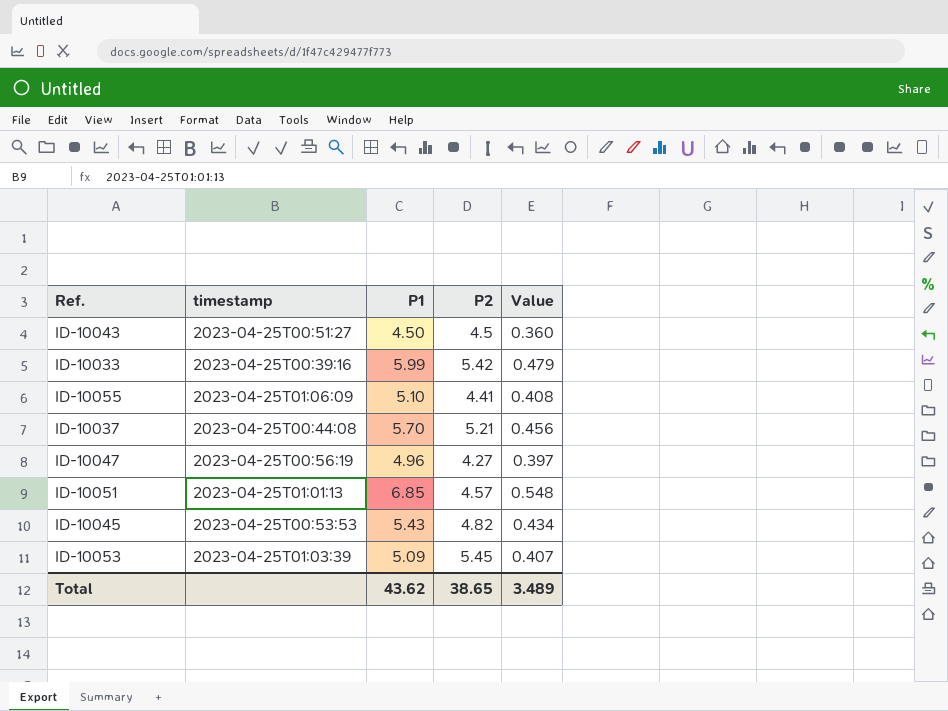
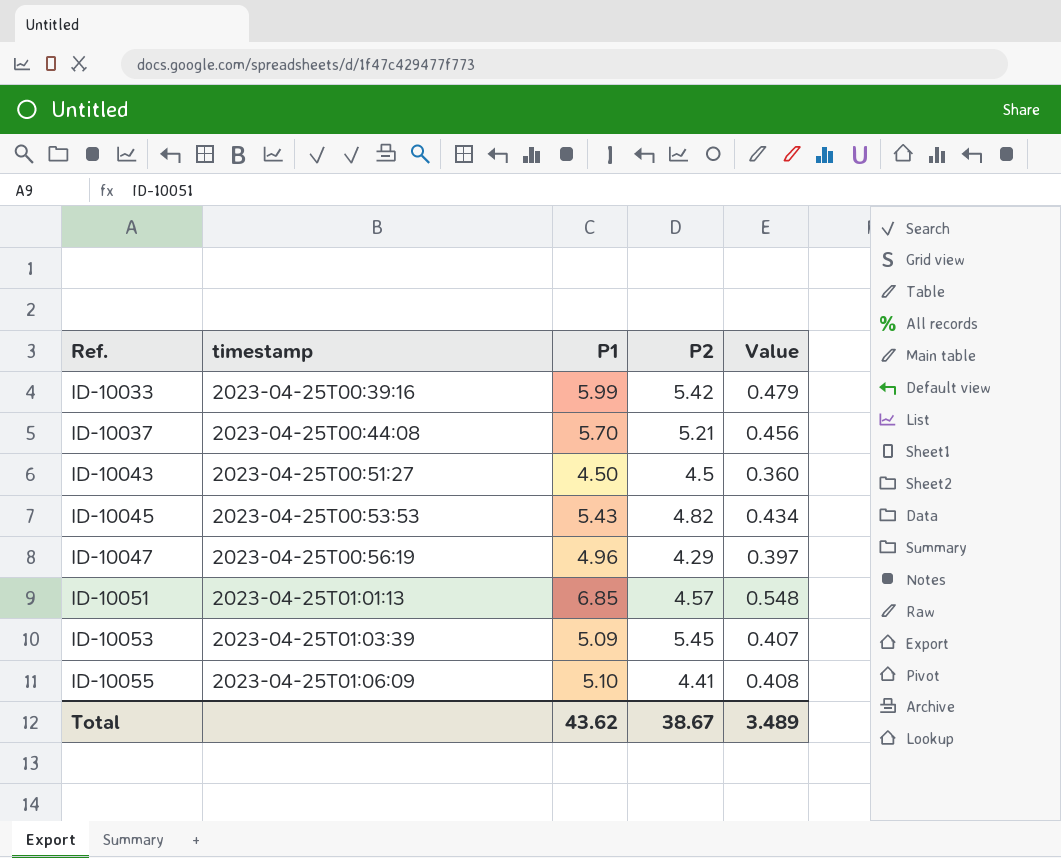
row order: none -> Ref. ascending
ID-10047 | P2: 4.27 -> 4.29
Total | P2: 38.65 -> 38.67

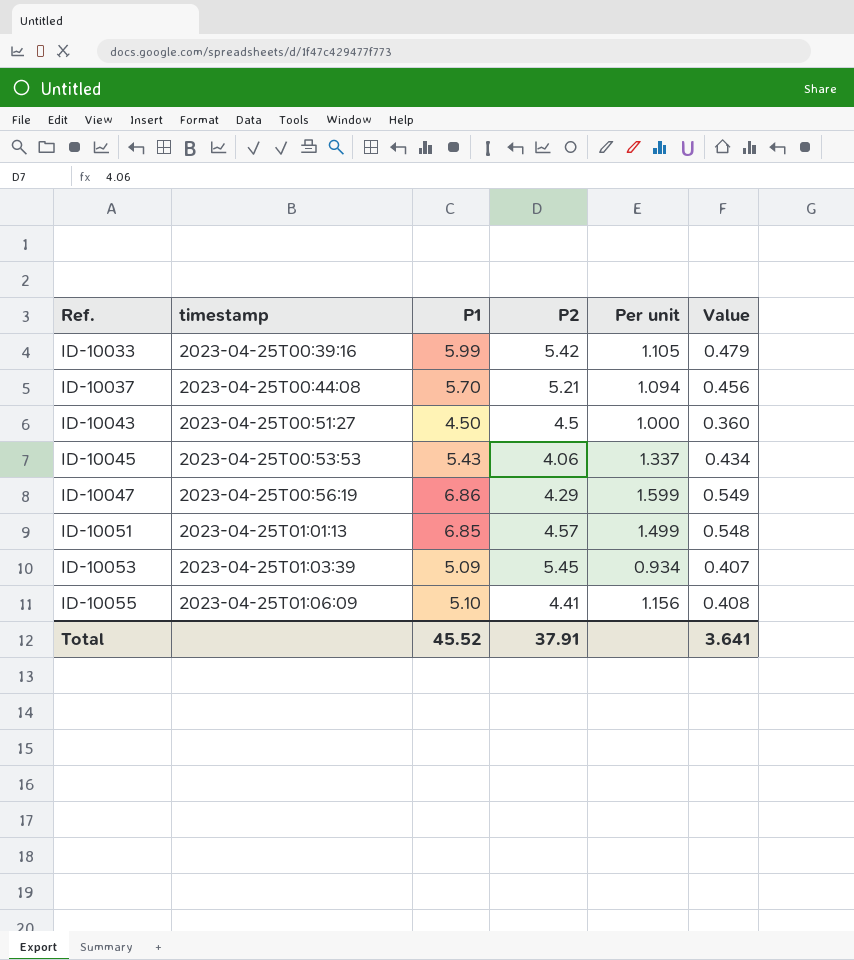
column Per unit | formula: none -> [P1] / [P2]
ID-10045 | P2: 4.82 -> 4.06
ID-10047 | P1: 4.96 -> 6.86
ID-10047 | Value: 0.397 -> 0.549
Total | P1: 43.62 -> 45.52
Total | P2: 38.67 -> 37.91
Total | Value: 3.489 -> 3.641

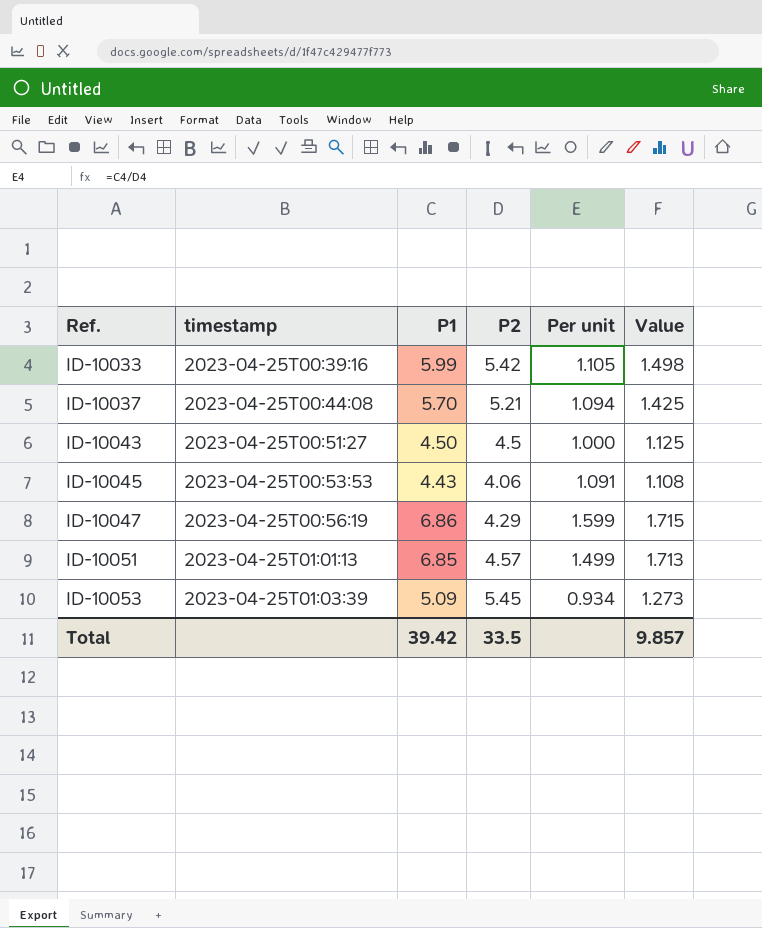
column Value | formula: [P1] * 0.08 -> [P1] * 0.25
row ID-10055: 2023-04-25T01:06:09 | 5.10 | 4.41 | 1.156 | 0.408 -> none
ID-10045 | P1: 5.43 -> 4.43
ID-10045 | Per unit: 1.337 -> 1.091
Total | P1: 45.52 -> 39.42
Total | P2: 37.91 -> 33.5
Total | Value: 3.641 -> 9.857

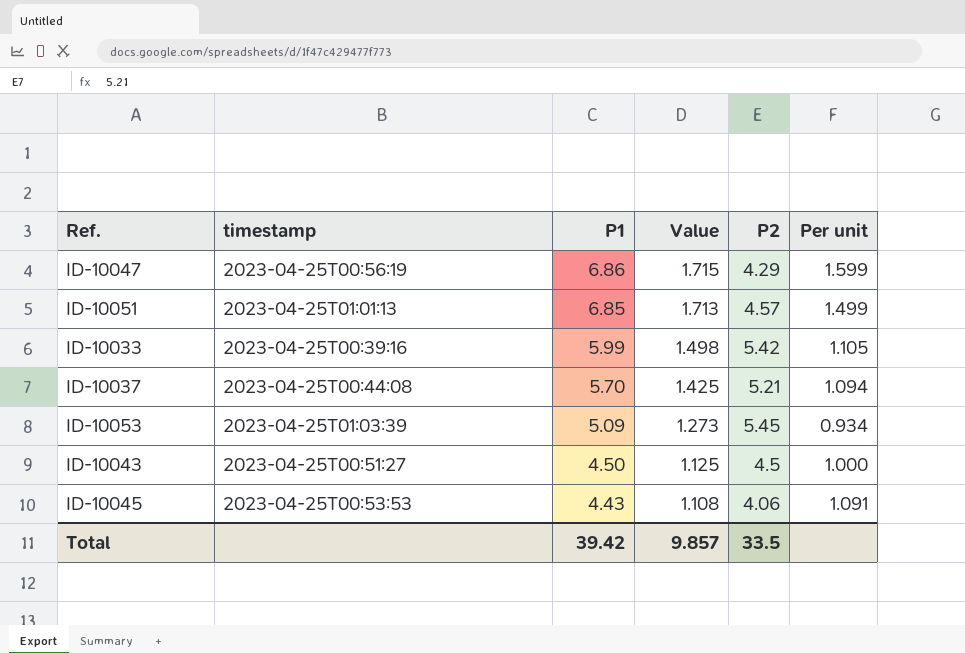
row order: Ref. ascending -> P1 descending
column Value | position: 6 -> 4

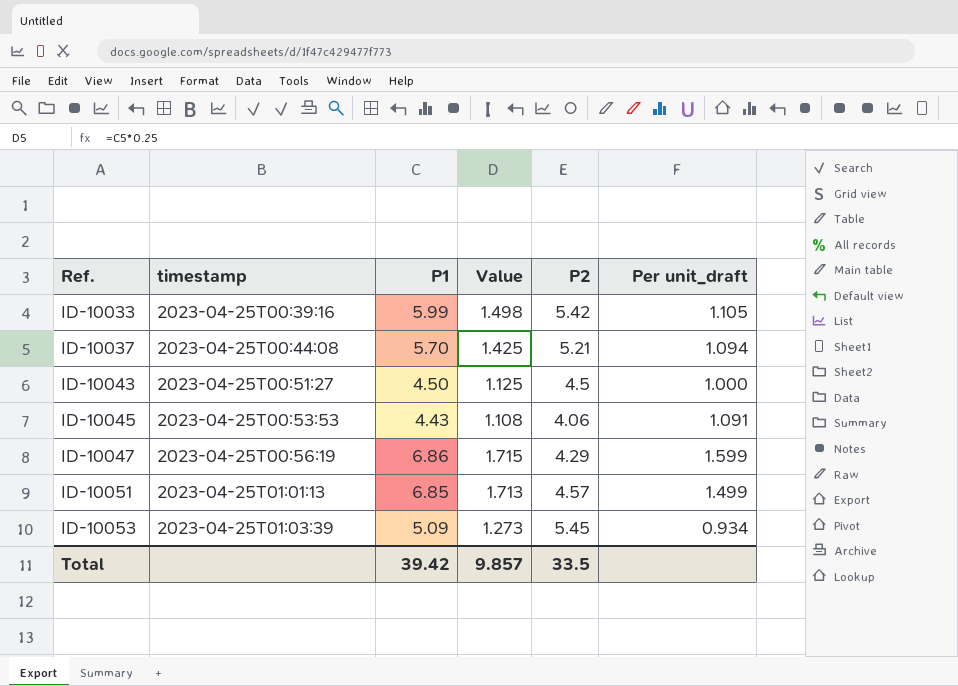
row order: P1 descending -> Ref. ascending
column name: Per unit -> Per unit_draft

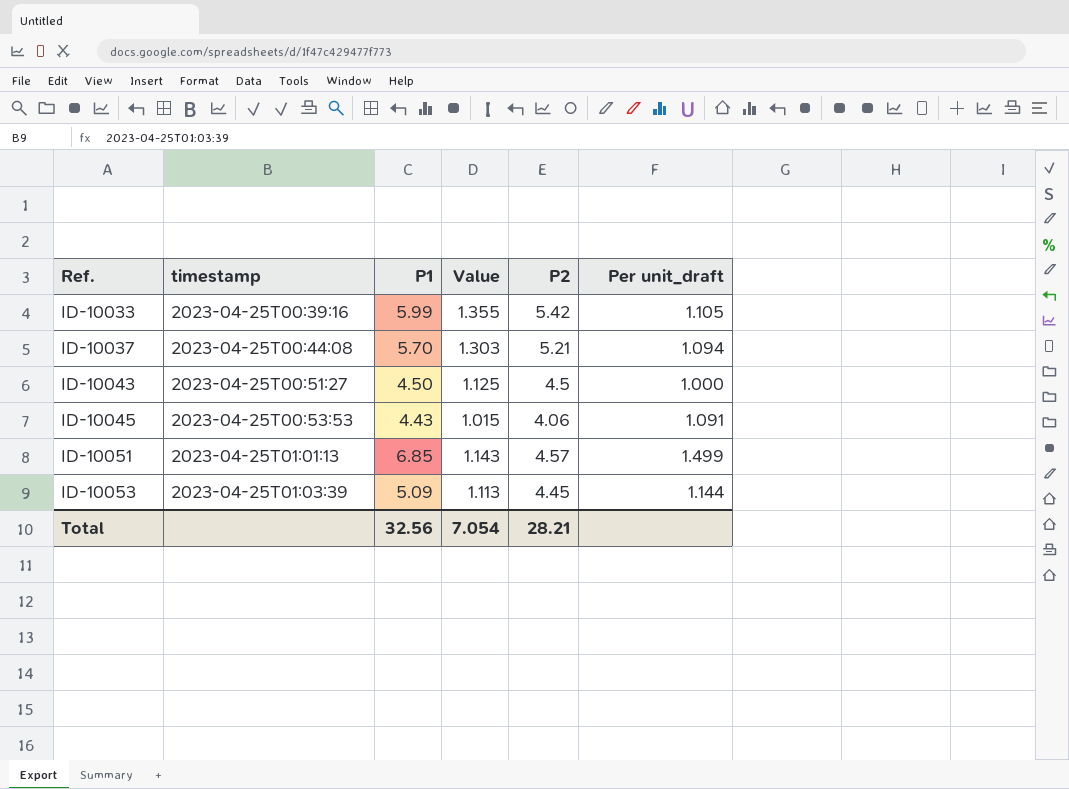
column Value | formula: [P1] * 0.25 -> [P2] * 0.25
row ID-10047: 2023-04-25T00:56:19 | 6.86 | 1.715 | 4.29 | 1.599 -> none
ID-10053 | P2: 5.45 -> 4.45
ID-10053 | Per unit_draft: 0.934 -> 1.144
Total | P1: 39.42 -> 32.56
Total | Value: 9.857 -> 7.054
Total | P2: 33.5 -> 28.21

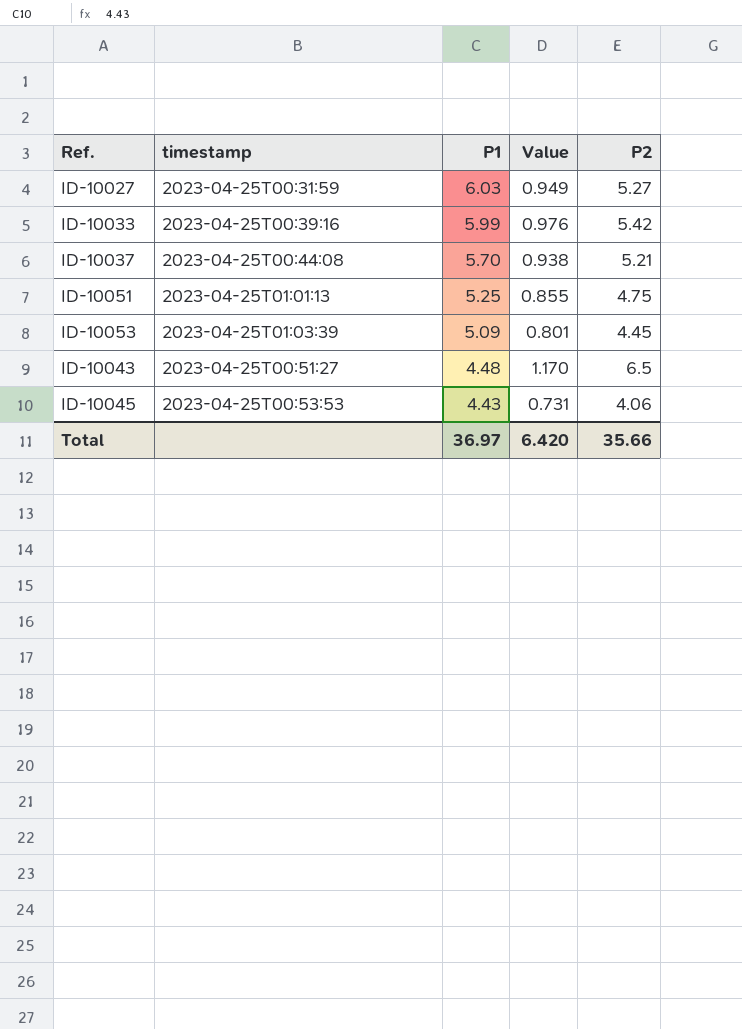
row order: Ref. ascending -> P1 descending
column Per unit_draft | formula: [P1] / [P2] -> none
column Value | formula: [P2] * 0.25 -> [P2] * 0.18
row ID-10027: none -> 2023-04-25T00:31:59 | 6.03 | 0.949 | 5.27
ID-10051 | P1: 6.85 -> 5.25
ID-10051 | P2: 4.57 -> 4.75
ID-10043 | P1: 4.50 -> 4.48
ID-10043 | P2: 4.5 -> 6.5
Total | P1: 32.56 -> 36.97
Total | Value: 7.054 -> 6.420
Total | P2: 28.21 -> 35.66

